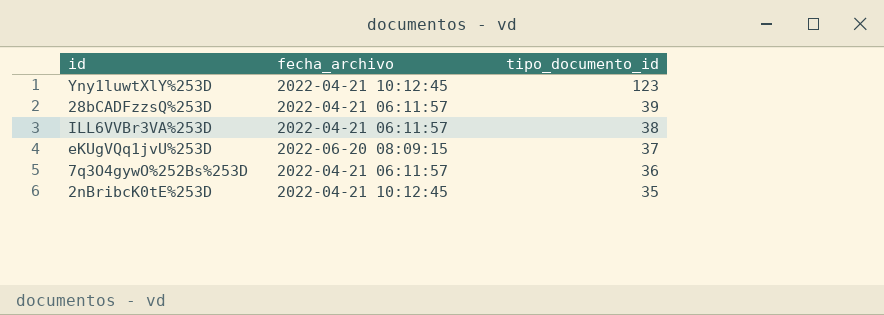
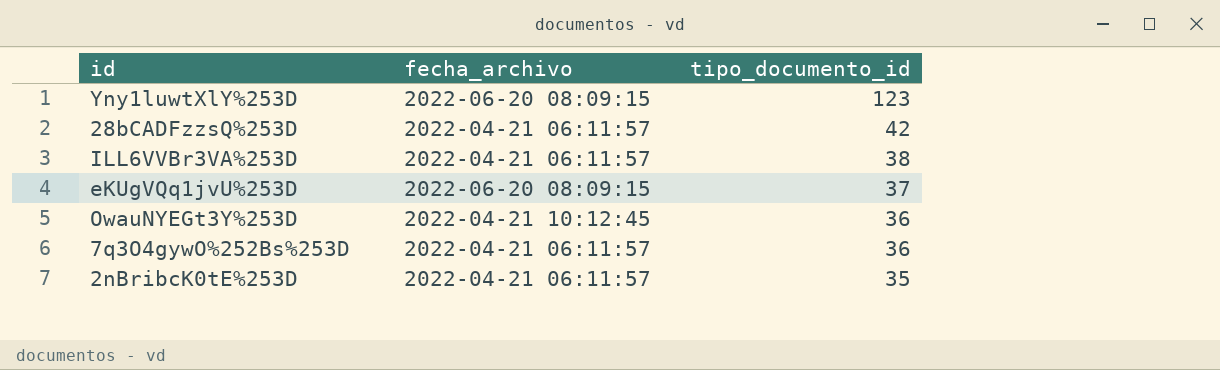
Yny1luwtXlY%253D | fecha_archivo: 2022-04-21 10:12:45 -> 2022-06-20 08:09:15
28bCADFzzsQ%253D | tipo_documento_id: 39 -> 42
row OwauNYEGt3Y%253D: none -> 2022-04-21 10:12:45 | 36
2nBribcK0tE%253D | fecha_archivo: 2022-04-21 10:12:45 -> 2022-04-21 06:11:57

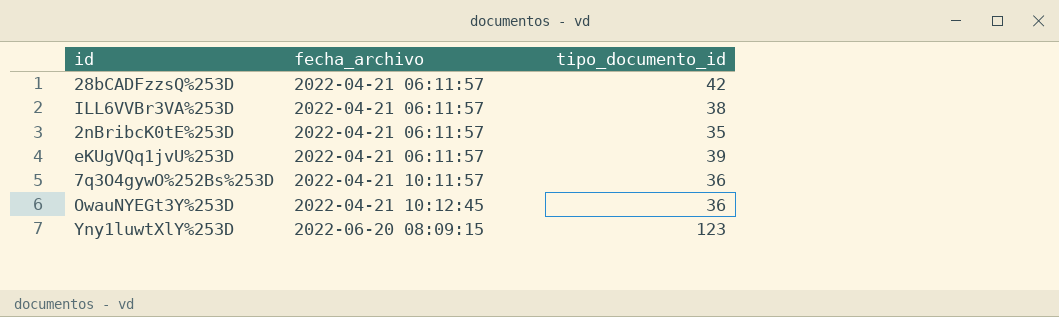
row order: tipo_documento_id descending -> fecha_archivo ascending
eKUgVQq1jvU%253D | fecha_archivo: 2022-06-20 08:09:15 -> 2022-04-21 06:11:57
eKUgVQq1jvU%253D | tipo_documento_id: 37 -> 39
7q3O4gywO%252Bs%253D | fecha_archivo: 2022-04-21 06:11:57 -> 2022-04-21 10:11:57

